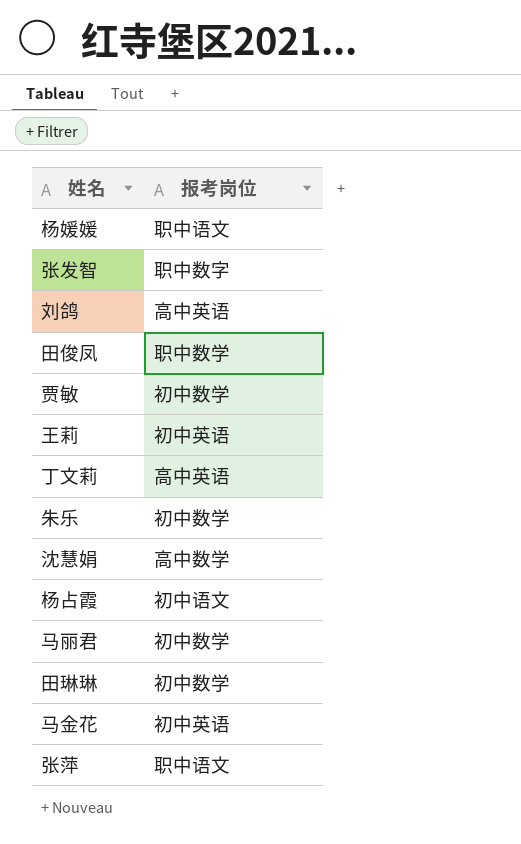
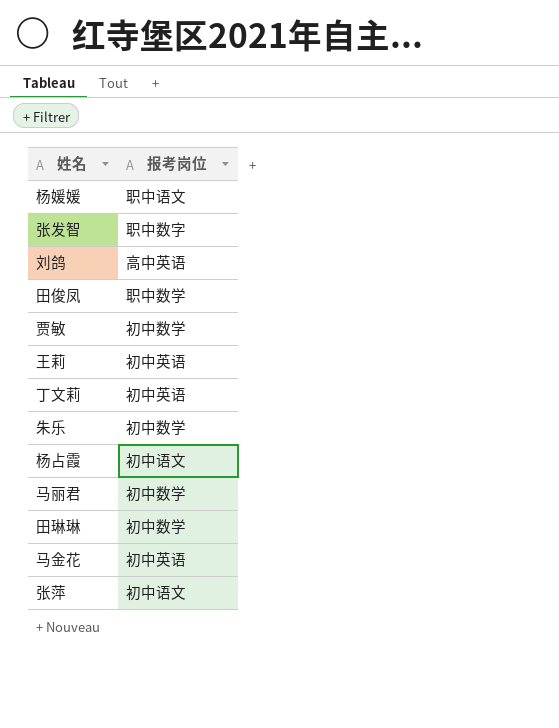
row 沈慧娟: 高中数学 -> none
丁文莉 | 报考岗位: 高中英语 -> 初中英语
张萍 | 报考岗位: 职中语文 -> 初中语文

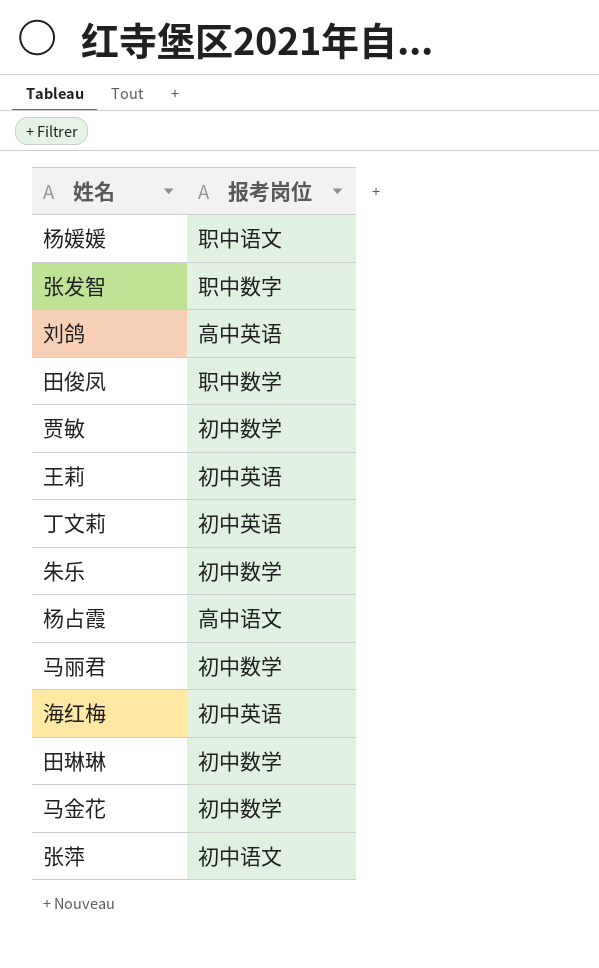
杨占霞 | 报考岗位: 初中语文 -> 高中语文
row 海红梅: none -> 初中英语
马金花 | 报考岗位: 初中英语 -> 初中数学

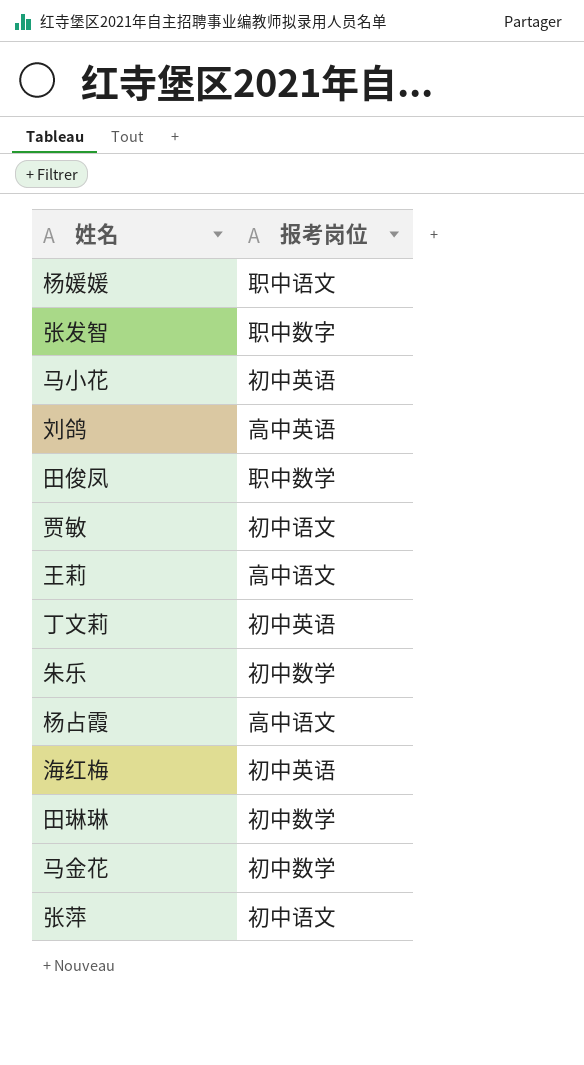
row 马丽君: 初中数学 -> none
row 马小花: none -> 初中英语
贾敏 | 报考岗位: 初中数学 -> 初中语文
王莉 | 报考岗位: 初中英语 -> 高中语文

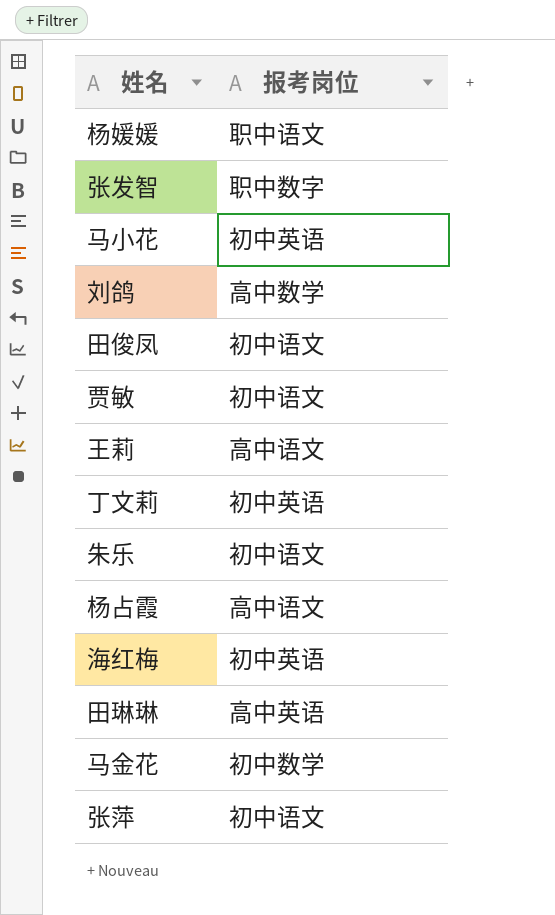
刘鸽 | 报考岗位: 高中英语 -> 高中数学
田俊凤 | 报考岗位: 职中数学 -> 初中语文
朱乐 | 报考岗位: 初中数学 -> 初中语文
田琳琳 | 报考岗位: 初中数学 -> 高中英语

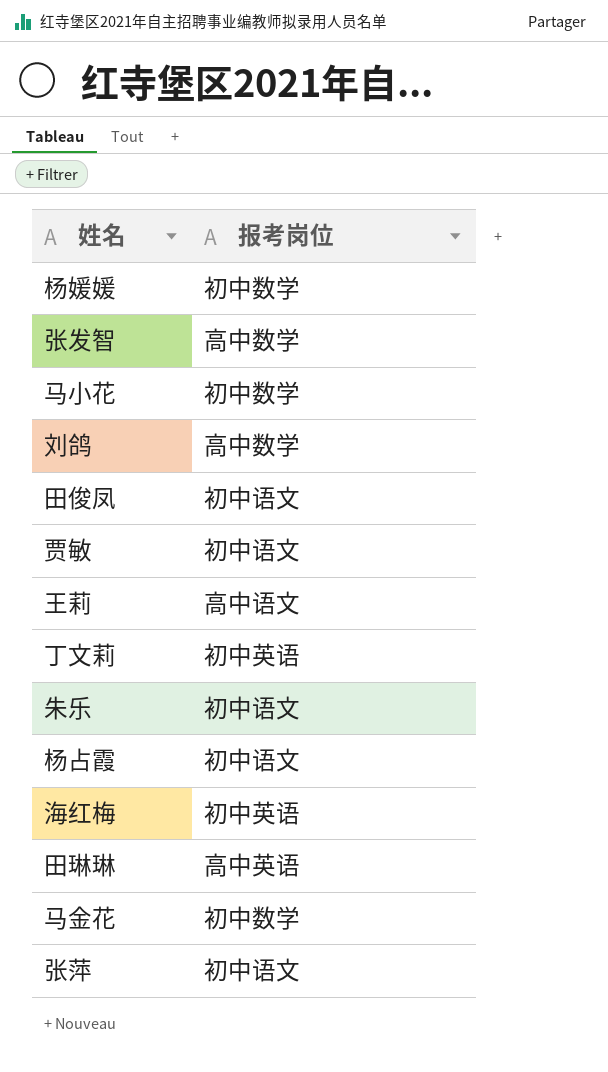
杨媛媛 | 报考岗位: 职中语文 -> 初中数学
张发智 | 报考岗位: 职中数字 -> 高中数学
马小花 | 报考岗位: 初中英语 -> 初中数学
杨占霞 | 报考岗位: 高中语文 -> 初中语文

